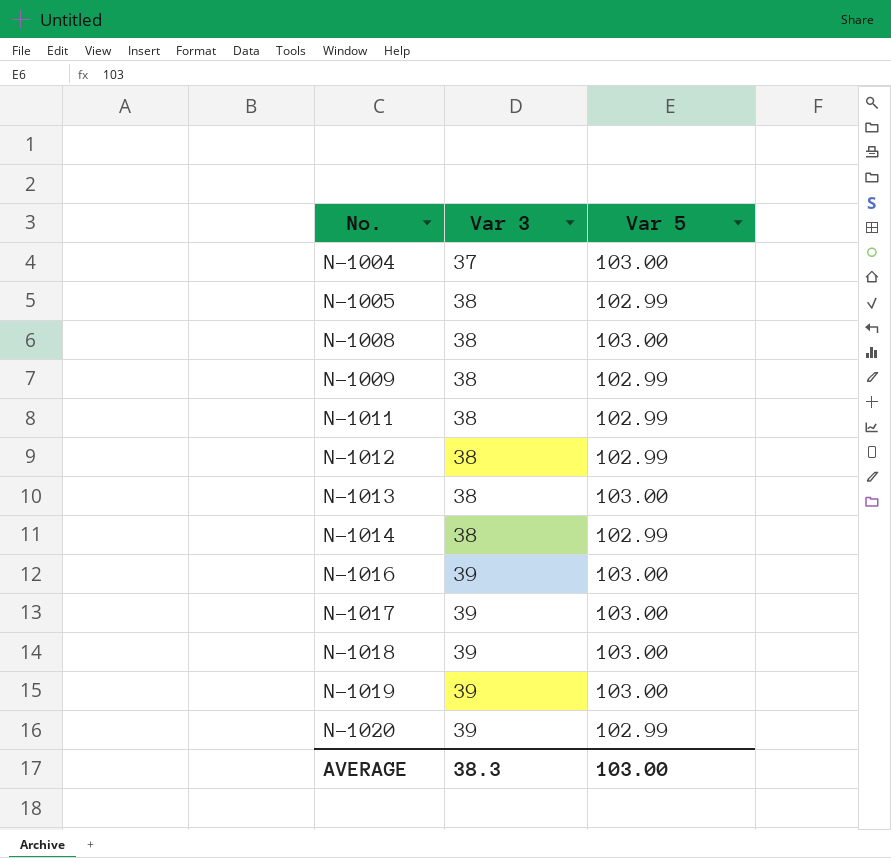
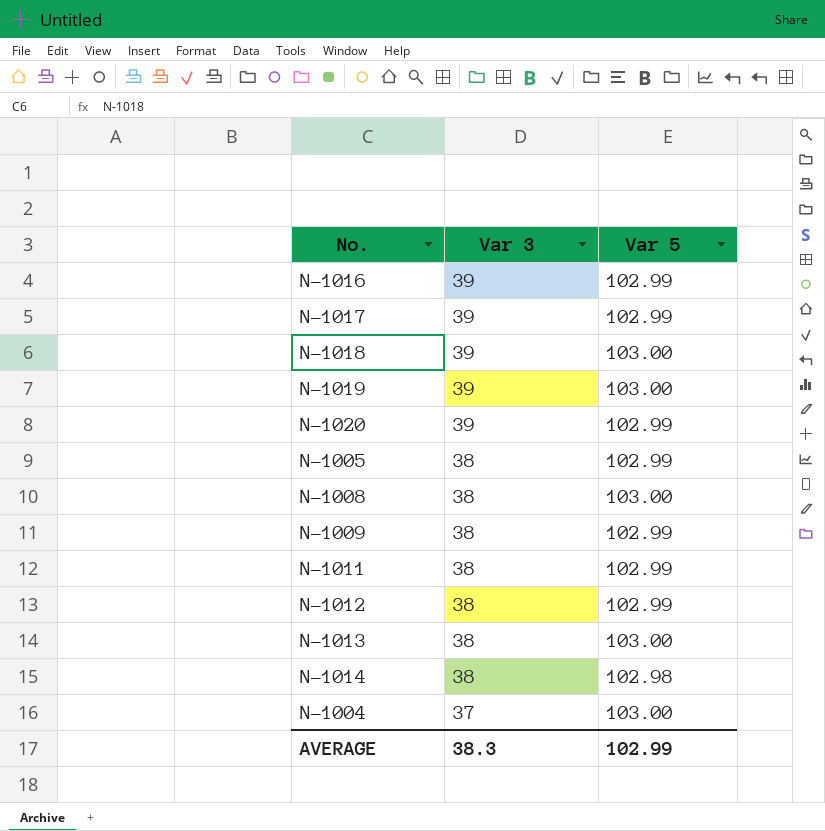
row order: No. ascending -> Var 3 descending
N-1016 | Var 5: 103.00 -> 102.99
N-1017 | Var 5: 103.00 -> 102.99
N-1014 | Var 5: 102.99 -> 102.98
AVERAGE | Var 5: 103.00 -> 102.99

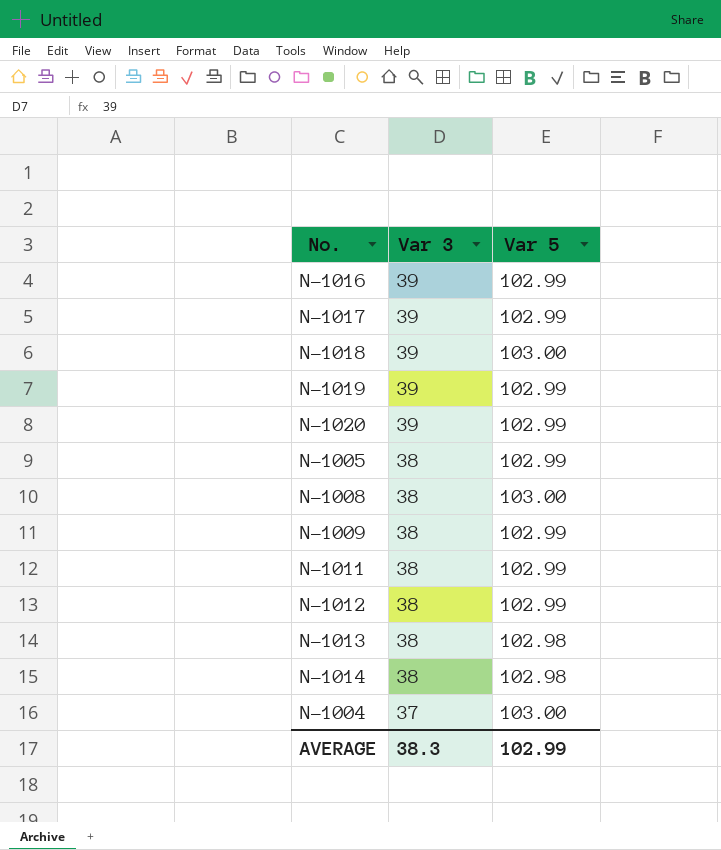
N-1019 | Var 5: 103.00 -> 102.99
N-1013 | Var 5: 103.00 -> 102.98

